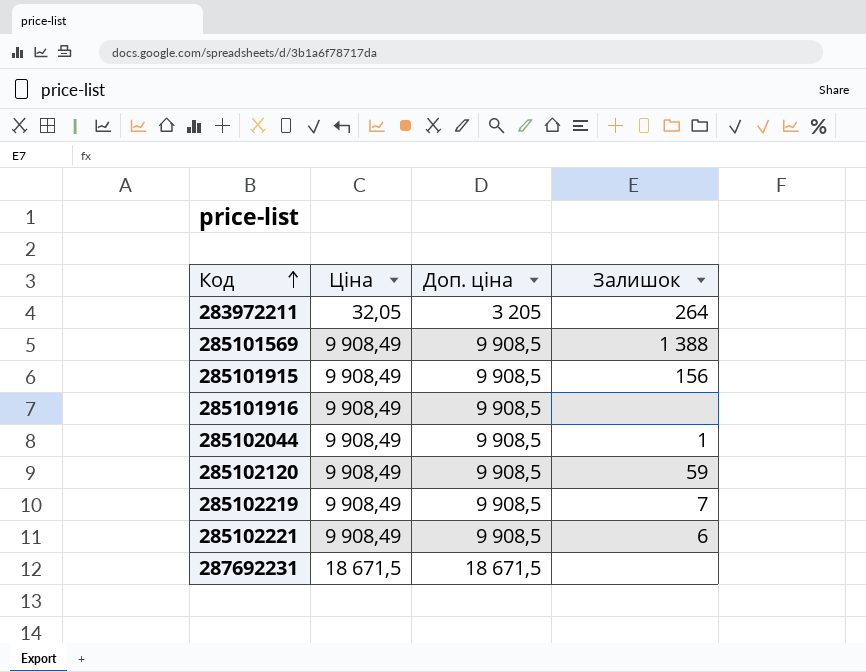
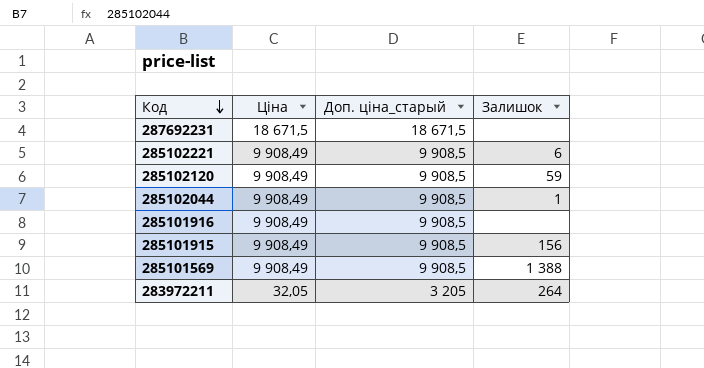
row order: Код ascending -> Код descending
column name: Доп. ціна -> Доп. ціна_старый
row 285102219: 9 908,49 | 9 908,5 | 7 -> none

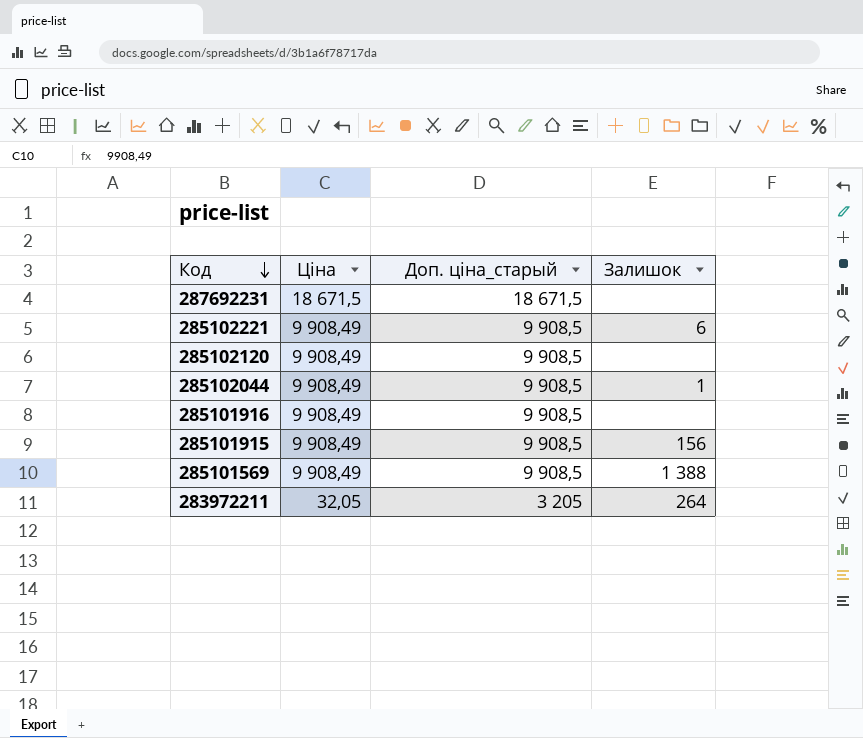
285102120 | Залишок: 59 -> none

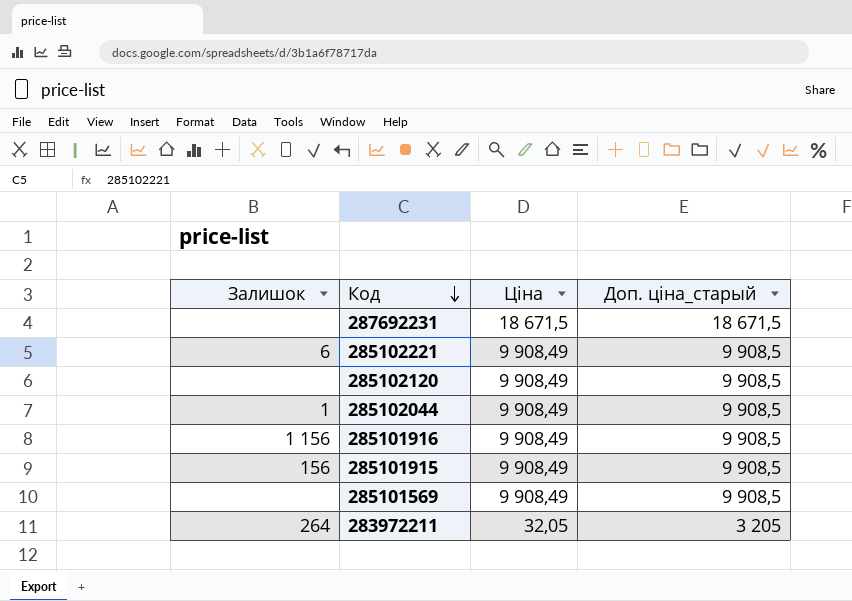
column Залишок | position: 4 -> 1
285101916 | Залишок: none -> 1 156
285101569 | Залишок: 1 388 -> none

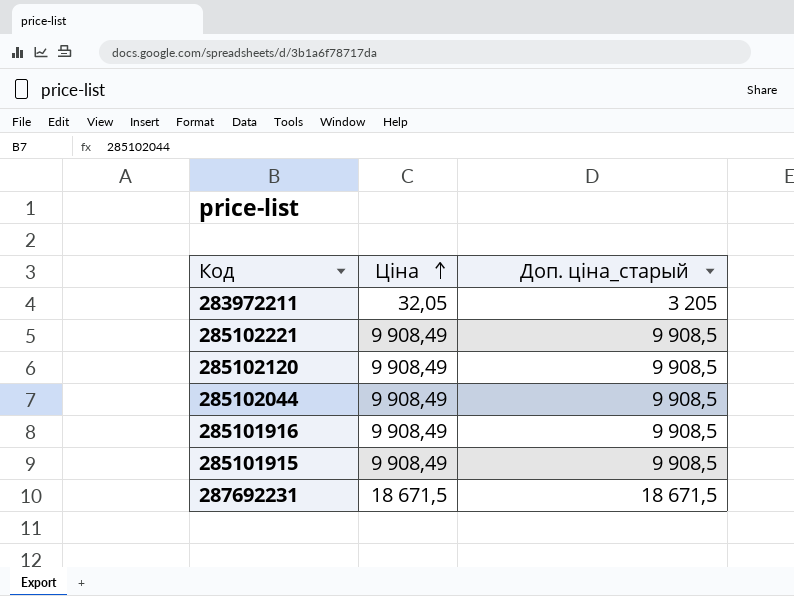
row order: Код descending -> Ціна ascending
column Залишок | position: 1 -> none
row 285101569: none | 9 908,49 | 9 908,5 -> none

